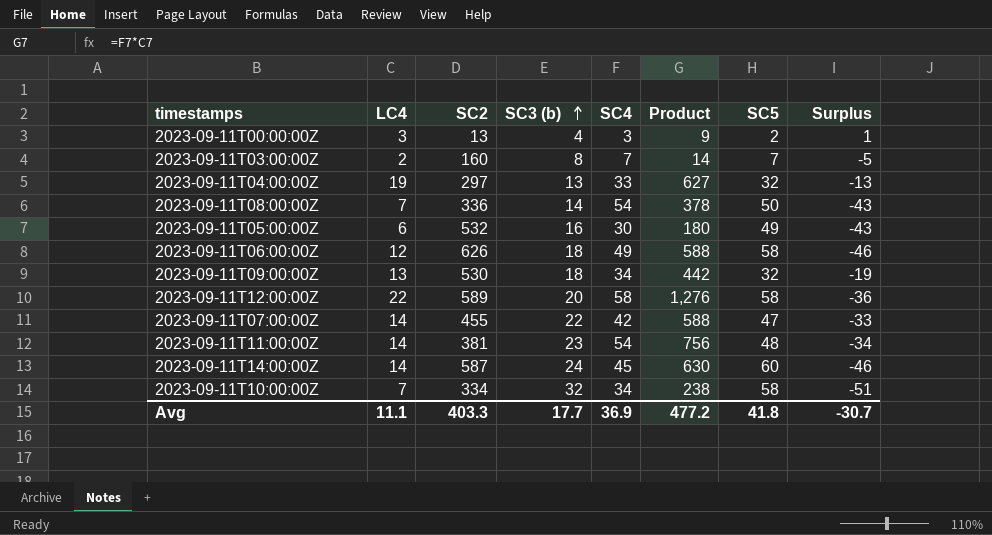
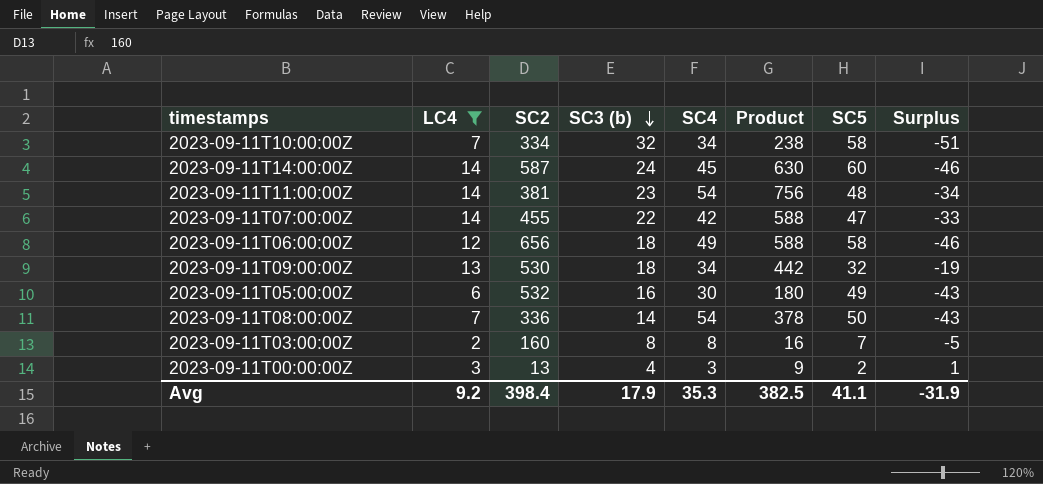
filter: none -> LC4 <= 14
row order: SC3 (b) ascending -> SC3 (b) descending
2023-09-11T06:00:00Z | SC2: 626 -> 656
2023-09-11T03:00:00Z | SC4: 7 -> 8
2023-09-11T03:00:00Z | Product: 14 -> 16
Avg | LC4: 11.1 -> 9.2
Avg | SC2: 403.3 -> 398.4
Avg | SC3 (b): 17.7 -> 17.9
Avg | SC4: 36.9 -> 35.3
Avg | Product: 477.2 -> 382.5
Avg | SC5: 41.8 -> 41.1
Avg | Surplus: -30.7 -> -31.9

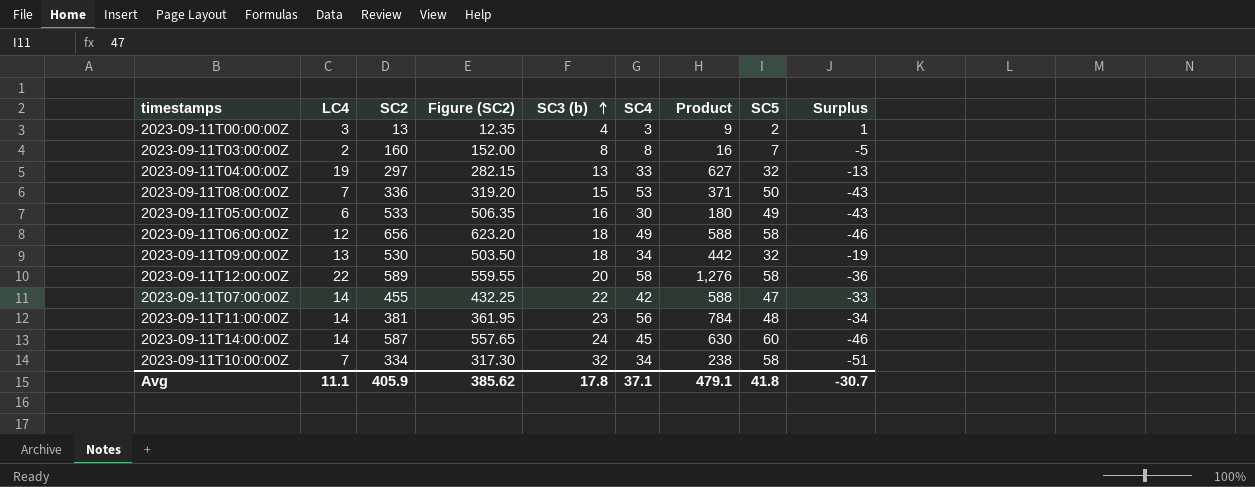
filter: LC4 <= 14 -> none
row order: SC3 (b) descending -> SC3 (b) ascending
column Figure (SC2) | formula: none -> [SC2] * 0.95
2023-09-11T08:00:00Z | SC3 (b): 14 -> 15
2023-09-11T08:00:00Z | SC4: 54 -> 53
2023-09-11T08:00:00Z | Product: 378 -> 371
2023-09-11T05:00:00Z | SC2: 532 -> 533
2023-09-11T11:00:00Z | SC4: 54 -> 56
2023-09-11T11:00:00Z | Product: 756 -> 784
Avg | LC4: 9.2 -> 11.1
Avg | SC2: 398.4 -> 405.9
Avg | SC3 (b): 17.9 -> 17.8
Avg | SC4: 35.3 -> 37.1
Avg | Product: 382.5 -> 479.1
Avg | SC5: 41.1 -> 41.8
Avg | Surplus: -31.9 -> -30.7

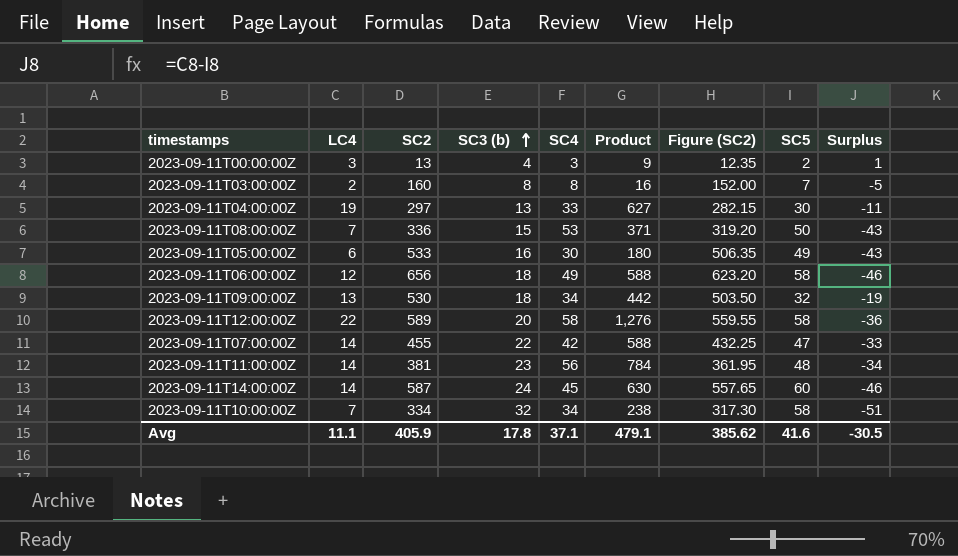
column Figure (SC2) | position: 4 -> 7
2023-09-11T04:00:00Z | SC5: 32 -> 30
2023-09-11T04:00:00Z | Surplus: -13 -> -11
Avg | SC5: 41.8 -> 41.6
Avg | Surplus: -30.7 -> -30.5

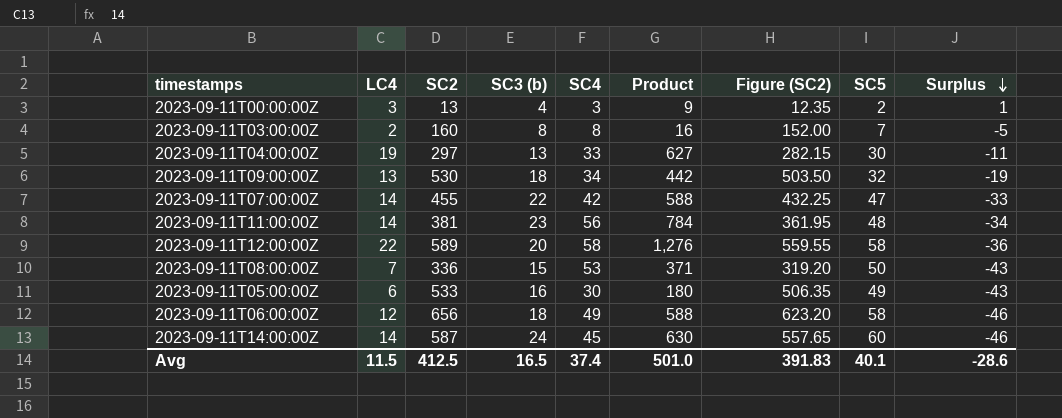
row order: SC3 (b) ascending -> Surplus descending
row 2023-09-11T10:00:00Z: 7 | 334 | 32 | 34 | 238 | 317.30 | 58 | -51 -> none
Avg | LC4: 11.1 -> 11.5
Avg | SC2: 405.9 -> 412.5
Avg | SC3 (b): 17.8 -> 16.5
Avg | SC4: 37.1 -> 37.4
Avg | Product: 479.1 -> 501.0
Avg | Figure (SC2): 385.62 -> 391.83
Avg | SC5: 41.6 -> 40.1
Avg | Surplus: -30.5 -> -28.6

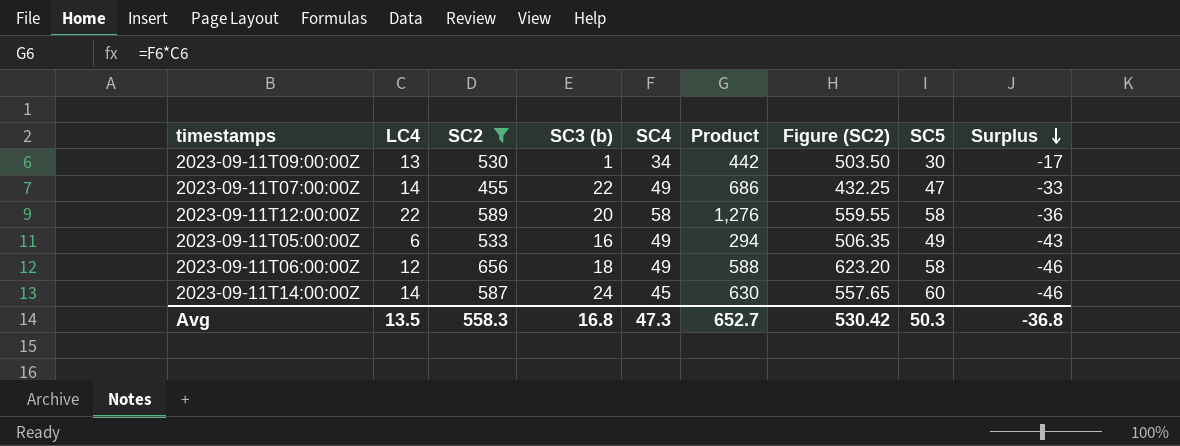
filter: none -> SC2 >= 455
2023-09-11T09:00:00Z | SC3 (b): 18 -> 1
2023-09-11T09:00:00Z | SC5: 32 -> 30
2023-09-11T09:00:00Z | Surplus: -19 -> -17
2023-09-11T07:00:00Z | SC4: 42 -> 49
2023-09-11T07:00:00Z | Product: 588 -> 686
2023-09-11T05:00:00Z | SC4: 30 -> 49
2023-09-11T05:00:00Z | Product: 180 -> 294
Avg | LC4: 11.5 -> 13.5
Avg | SC2: 412.5 -> 558.3
Avg | SC3 (b): 16.5 -> 16.8
Avg | SC4: 37.4 -> 47.3
Avg | Product: 501.0 -> 652.7
Avg | Figure (SC2): 391.83 -> 530.42
Avg | SC5: 40.1 -> 50.3
Avg | Surplus: -28.6 -> -36.8

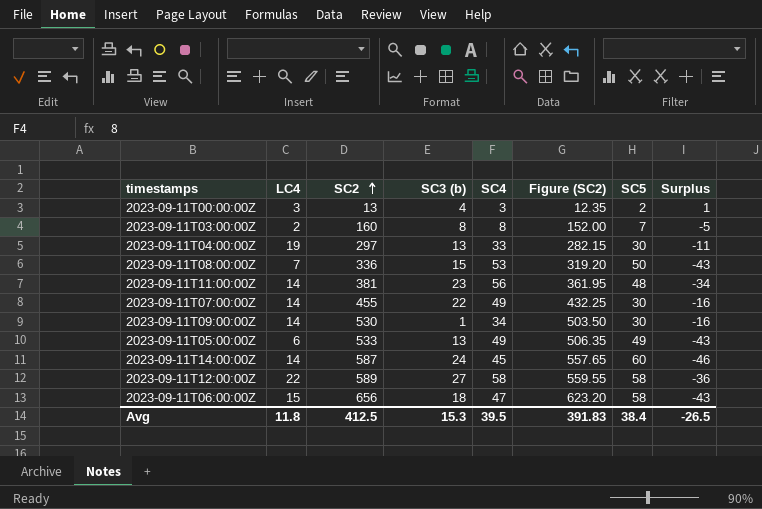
filter: SC2 >= 455 -> none
row order: Surplus descending -> SC2 ascending
column Product | formula: [LC4] * [SC4] -> none
2023-09-11T07:00:00Z | SC5: 47 -> 30
2023-09-11T07:00:00Z | Surplus: -33 -> -16
2023-09-11T09:00:00Z | LC4: 13 -> 14
2023-09-11T09:00:00Z | Surplus: -17 -> -16
2023-09-11T05:00:00Z | SC3 (b): 16 -> 13
2023-09-11T12:00:00Z | SC3 (b): 20 -> 27
2023-09-11T06:00:00Z | LC4: 12 -> 15
2023-09-11T06:00:00Z | SC4: 49 -> 47
2023-09-11T06:00:00Z | Surplus: -46 -> -43
Avg | LC4: 13.5 -> 11.8
Avg | SC2: 558.3 -> 412.5
Avg | SC3 (b): 16.8 -> 15.3
Avg | SC4: 47.3 -> 39.5
Avg | Figure (SC2): 530.42 -> 391.83
Avg | SC5: 50.3 -> 38.4
Avg | Surplus: -36.8 -> -26.5

